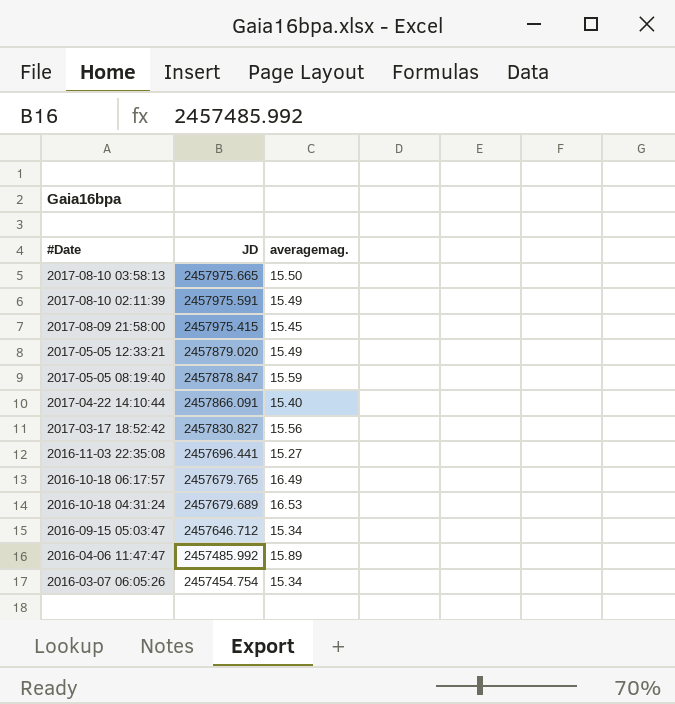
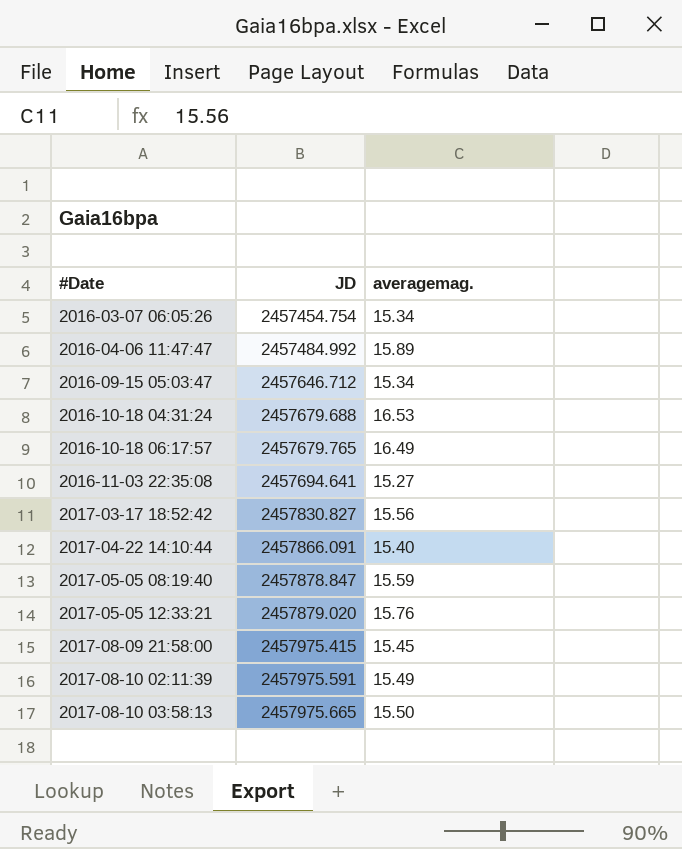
row order: #Date descending -> #Date ascending
2016-04-06 11:47:47 | JD: 2457485.992 -> 2457484.992
2016-10-18 04:31:24 | JD: 2457679.689 -> 2457679.688
2016-11-03 22:35:08 | JD: 2457696.441 -> 2457694.641
2017-05-05 12:33:21 | averagemag.: 15.49 -> 15.76

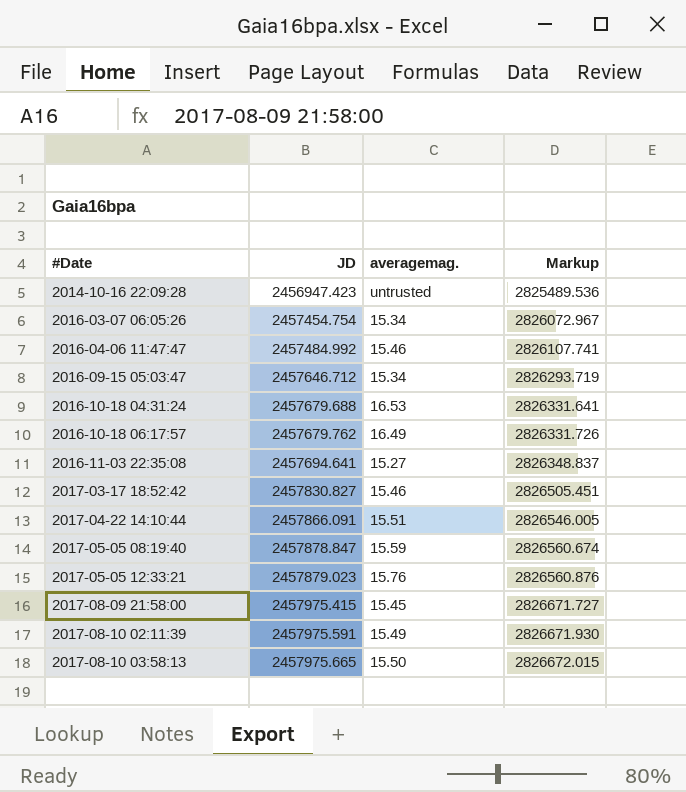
column Markup | formula: none -> [JD] * 1.15
row 2014-10-16 22:09:28: none -> 2456947.423 | untrusted | 2825489.536
2016-04-06 11:47:47 | averagemag.: 15.89 -> 15.46
2016-10-18 06:17:57 | JD: 2457679.765 -> 2457679.762
2017-03-17 18:52:42 | averagemag.: 15.56 -> 15.46
2017-04-22 14:10:44 | averagemag.: 15.40 -> 15.51
2017-05-05 12:33:21 | JD: 2457879.020 -> 2457879.023

